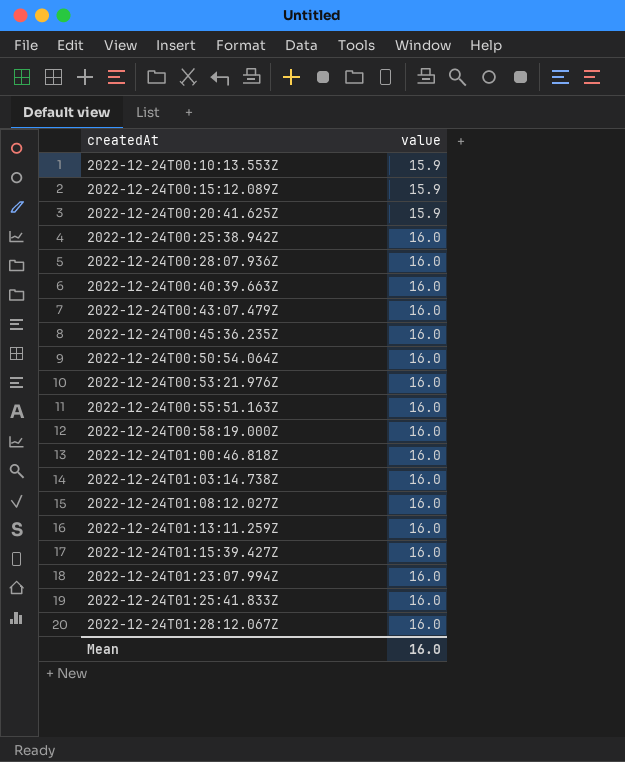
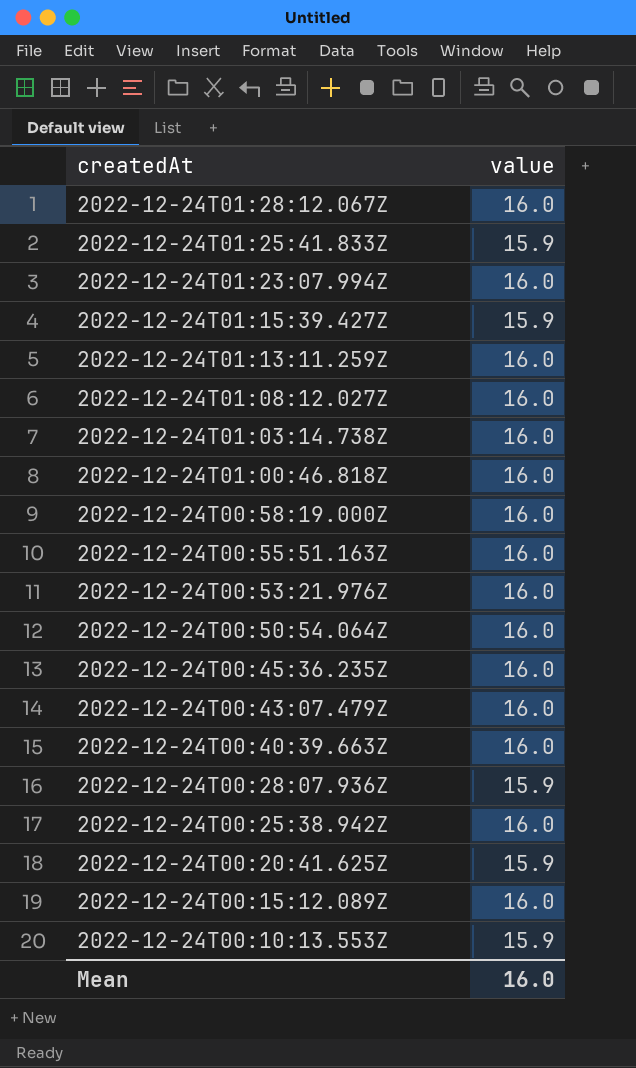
row order: createdAt ascending -> createdAt descending
2022-12-24T01:25:41.833Z | value: 16.0 -> 15.9
2022-12-24T01:15:39.427Z | value: 16.0 -> 15.9
2022-12-24T00:28:07.936Z | value: 16.0 -> 15.9
2022-12-24T00:15:12.089Z | value: 15.9 -> 16.0

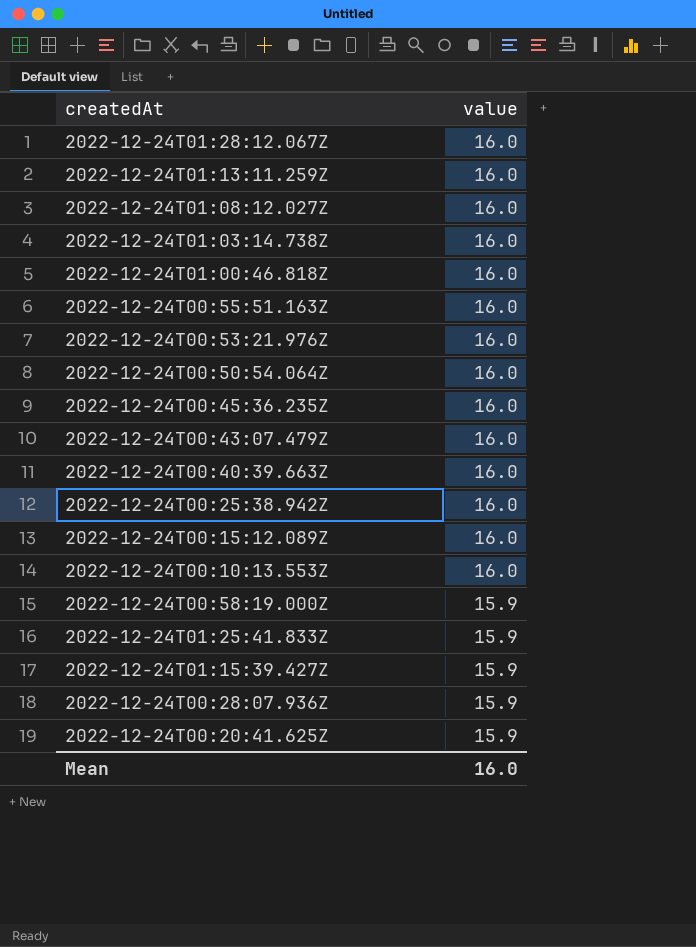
row order: createdAt descending -> value descending
row 2022-12-24T01:23:07.994Z: 16.0 -> none
2022-12-24T00:10:13.553Z | value: 15.9 -> 16.0
2022-12-24T00:58:19.000Z | value: 16.0 -> 15.9

